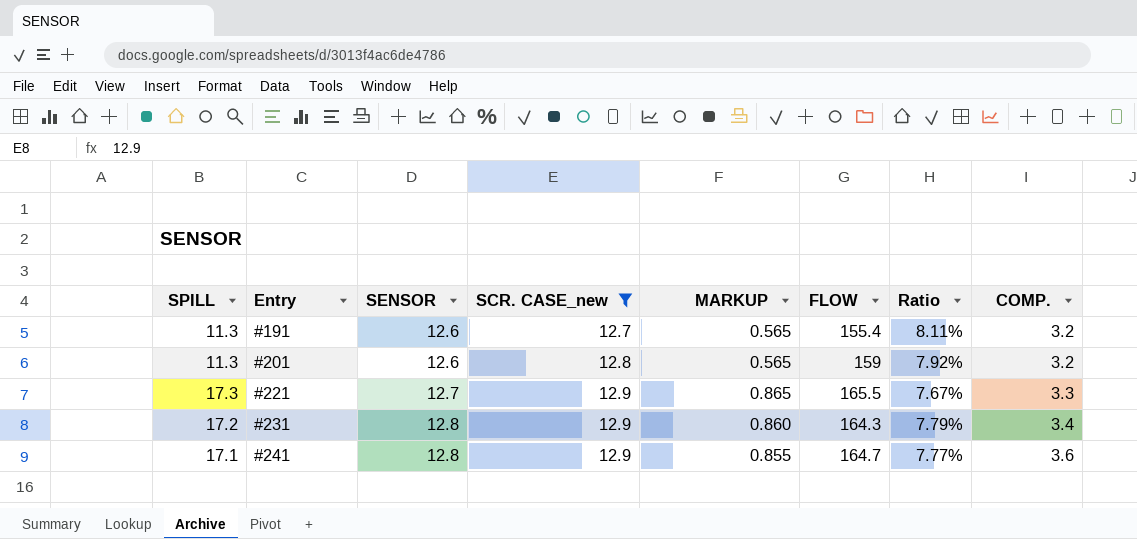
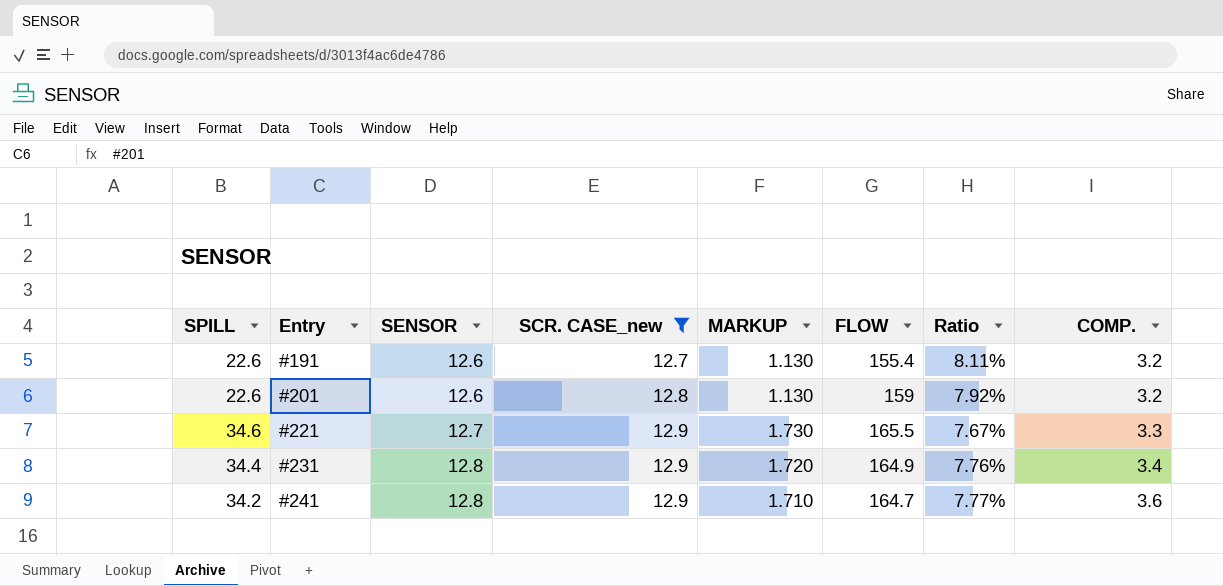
#191 | SPILL: 11.3 -> 22.6
#191 | MARKUP: 0.565 -> 1.130
#201 | SPILL: 11.3 -> 22.6
#201 | MARKUP: 0.565 -> 1.130
#221 | SPILL: 17.3 -> 34.6
#221 | MARKUP: 0.865 -> 1.730
#231 | SPILL: 17.2 -> 34.4
#231 | MARKUP: 0.860 -> 1.720
#231 | FLOW: 164.3 -> 164.9
#231 | Ratio: 7.79% -> 7.76%
#241 | SPILL: 17.1 -> 34.2
#241 | MARKUP: 0.855 -> 1.710

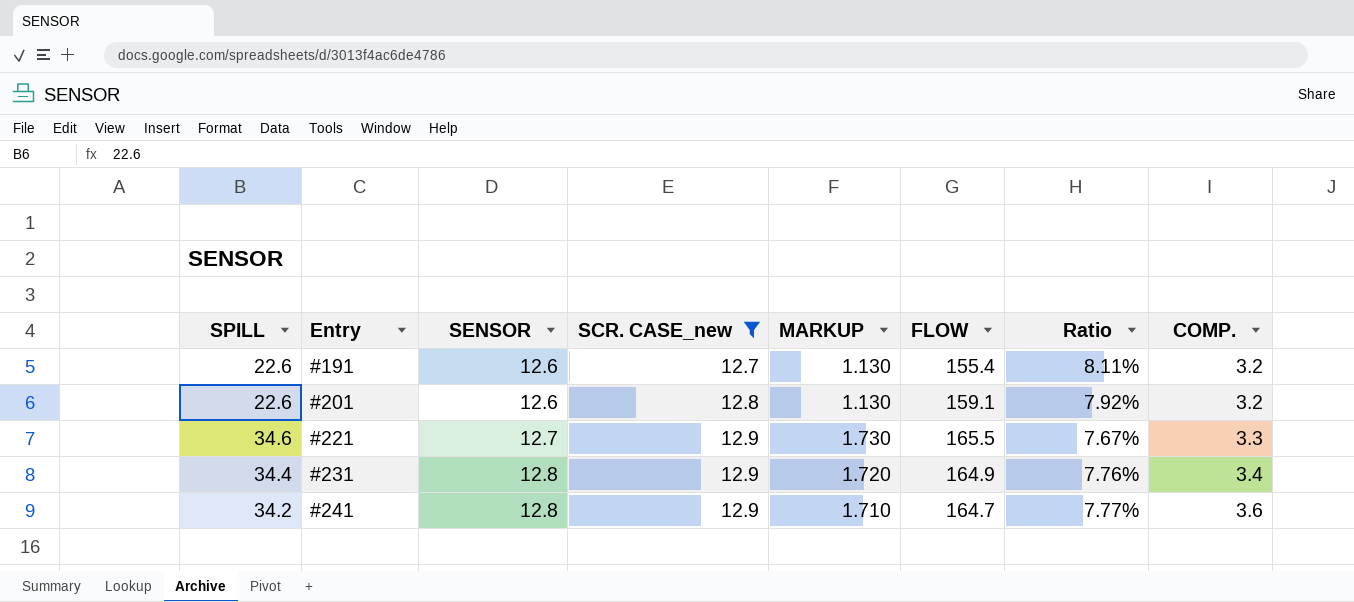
#201 | FLOW: 159 -> 159.1

